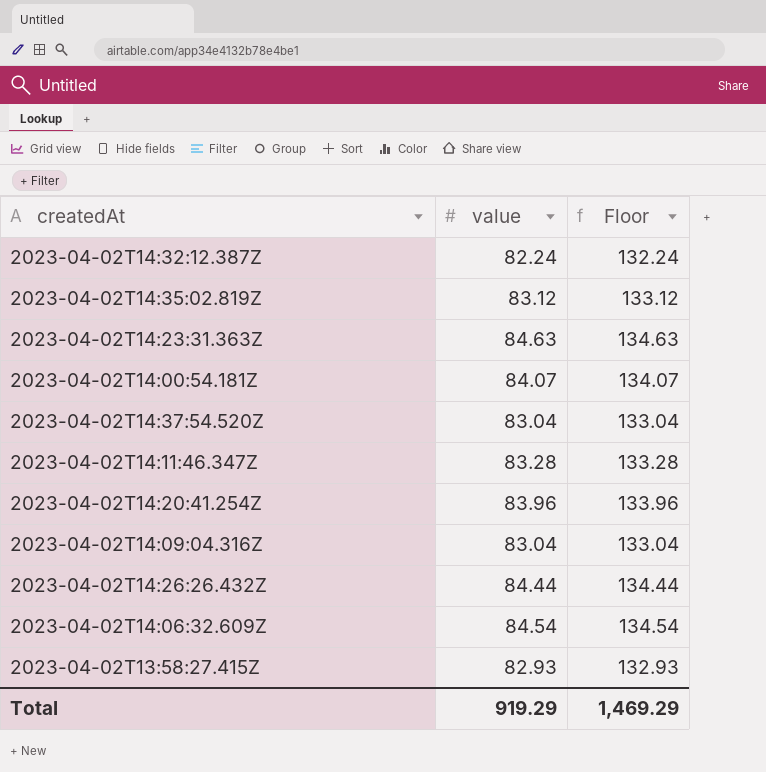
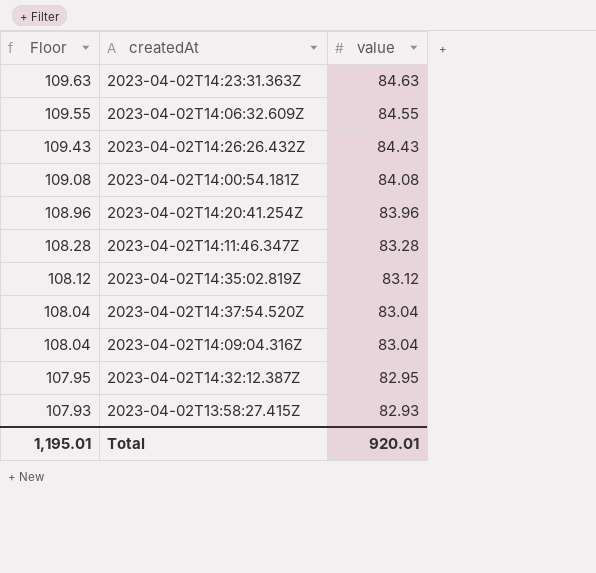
row order: none -> Floor descending
column Floor | formula: [value] + 50 -> [value] + 25
column Floor | position: 3 -> 1
2023-04-02T14:06:32.609Z | value: 84.54 -> 84.55
2023-04-02T14:26:26.432Z | value: 84.44 -> 84.43
2023-04-02T14:00:54.181Z | value: 84.07 -> 84.08
2023-04-02T14:32:12.387Z | value: 82.24 -> 82.95
Total | Floor: 1,469.29 -> 1,195.01
Total | value: 919.29 -> 920.01

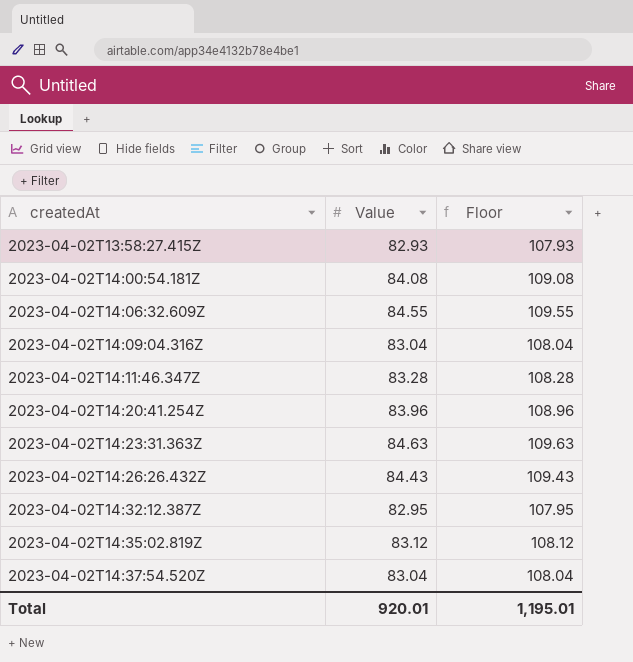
row order: Floor descending -> createdAt ascending
column name: value -> Value
column Floor | position: 1 -> 3

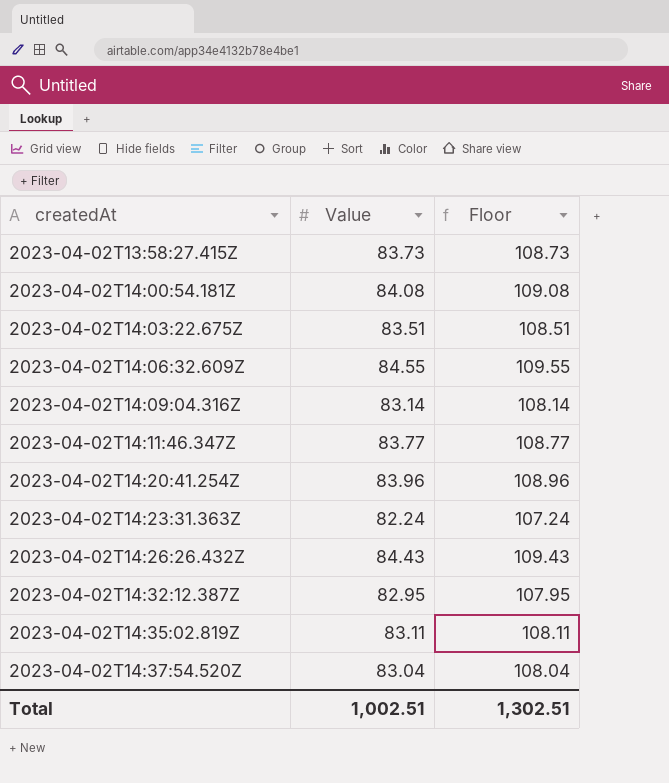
2023-04-02T13:58:27.415Z | Value: 82.93 -> 83.73
2023-04-02T13:58:27.415Z | Floor: 107.93 -> 108.73
row 2023-04-02T14:03:22.675Z: none -> 83.51 | 108.51
2023-04-02T14:09:04.316Z | Value: 83.04 -> 83.14
2023-04-02T14:09:04.316Z | Floor: 108.04 -> 108.14
2023-04-02T14:11:46.347Z | Value: 83.28 -> 83.77
2023-04-02T14:11:46.347Z | Floor: 108.28 -> 108.77
2023-04-02T14:23:31.363Z | Value: 84.63 -> 82.24
2023-04-02T14:23:31.363Z | Floor: 109.63 -> 107.24
2023-04-02T14:35:02.819Z | Value: 83.12 -> 83.11
2023-04-02T14:35:02.819Z | Floor: 108.12 -> 108.11
Total | Value: 920.01 -> 1,002.51
Total | Floor: 1,195.01 -> 1,302.51

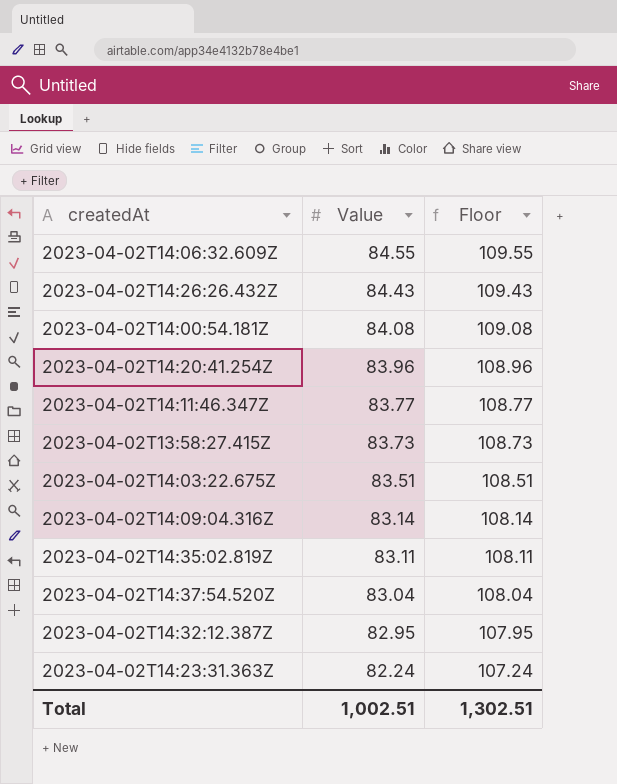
row order: createdAt ascending -> Value descending

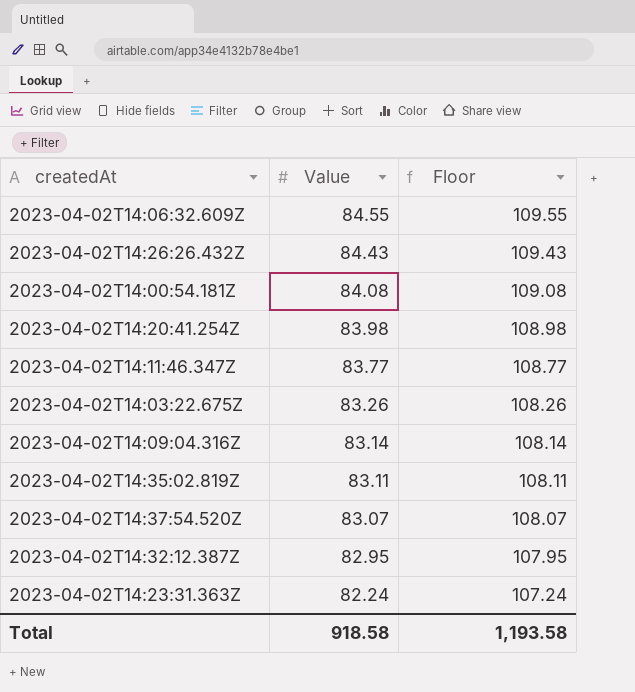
row 2023-04-02T13:58:27.415Z: 83.73 | 108.73 -> none
2023-04-02T14:20:41.254Z | Value: 83.96 -> 83.98
2023-04-02T14:20:41.254Z | Floor: 108.96 -> 108.98
2023-04-02T14:03:22.675Z | Value: 83.51 -> 83.26
2023-04-02T14:03:22.675Z | Floor: 108.51 -> 108.26
2023-04-02T14:37:54.520Z | Value: 83.04 -> 83.07
2023-04-02T14:37:54.520Z | Floor: 108.04 -> 108.07
Total | Value: 1,002.51 -> 918.58
Total | Floor: 1,302.51 -> 1,193.58

